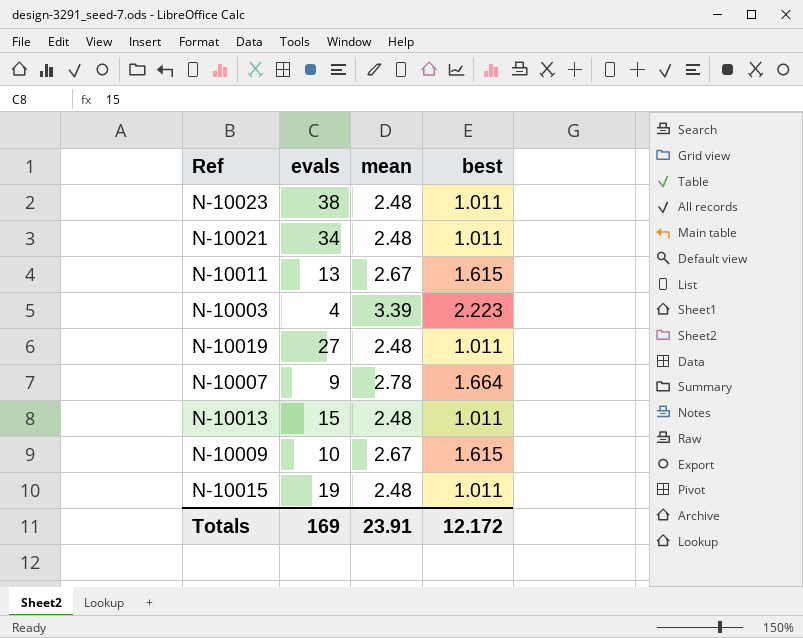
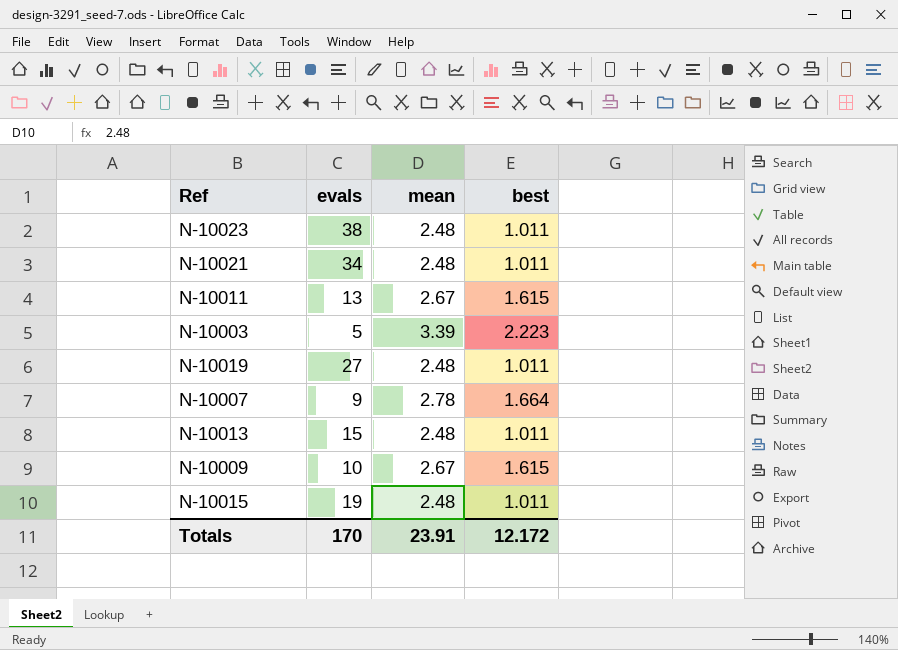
N-10003 | evals: 4 -> 5
Totals | evals: 169 -> 170

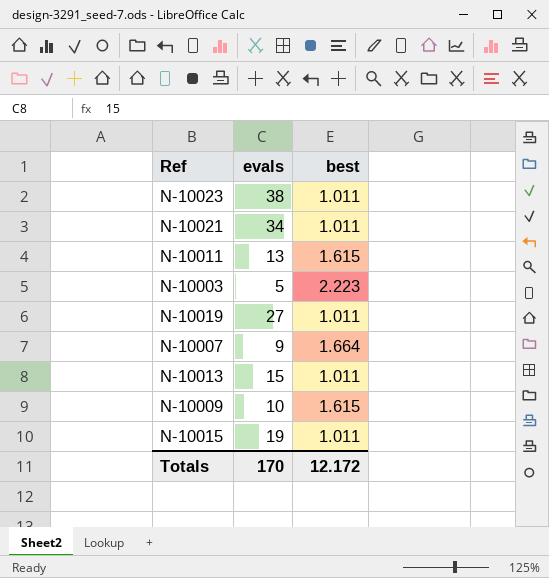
column mean | position: 3 -> none

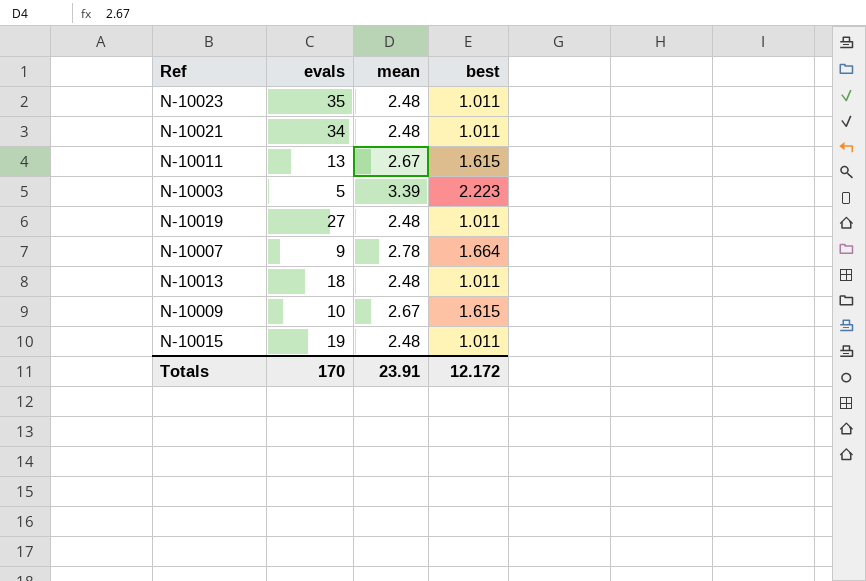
column mean | position: none -> 3
N-10023 | evals: 38 -> 35
N-10013 | evals: 15 -> 18

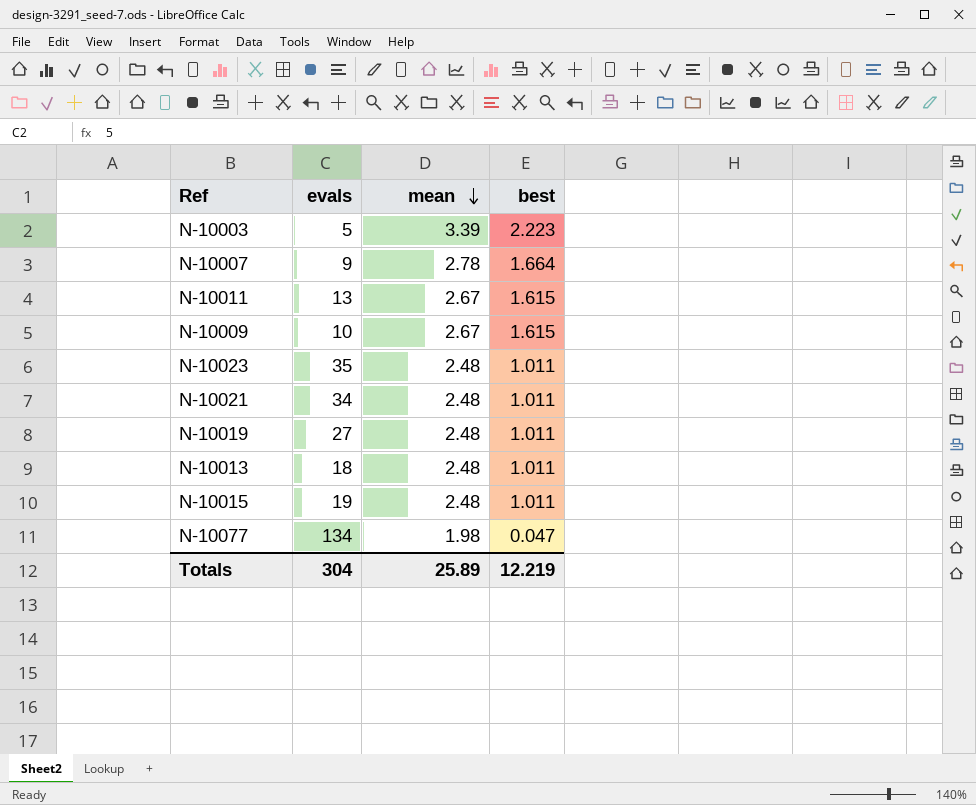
row order: none -> mean descending
row N-10077: none -> 134 | 1.98 | 0.047
Totals | evals: 170 -> 304
Totals | mean: 23.91 -> 25.89
Totals | best: 12.172 -> 12.219

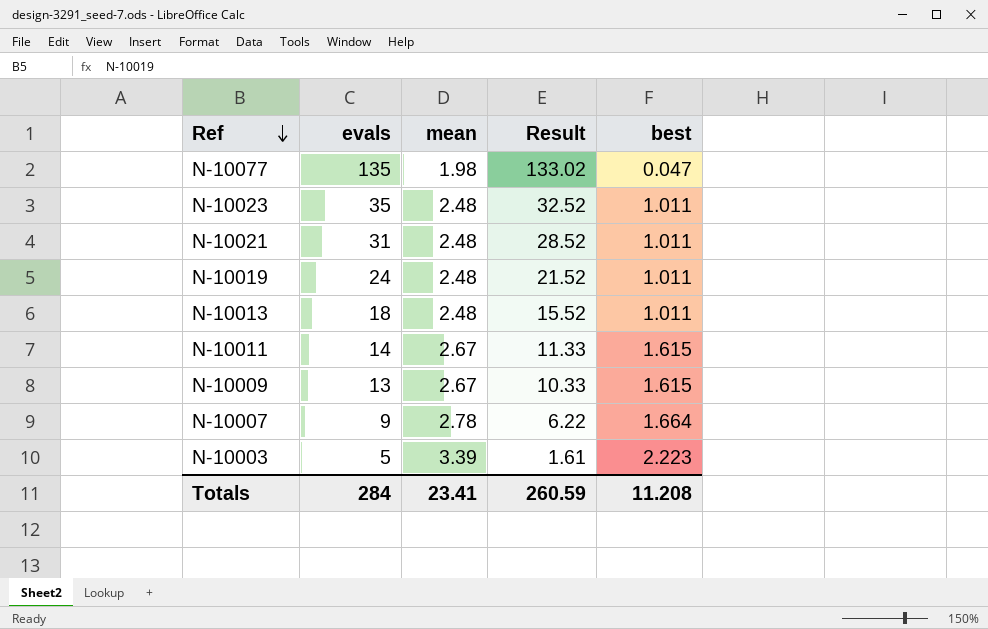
row order: mean descending -> Ref descending
column Result | formula: none -> [evals] - [mean]
row N-10015: 19 | 2.48 | 1.011 -> none
N-10077 | evals: 134 -> 135
N-10021 | evals: 34 -> 31
N-10019 | evals: 27 -> 24
N-10011 | evals: 13 -> 14
N-10009 | evals: 10 -> 13
Totals | evals: 304 -> 284
Totals | mean: 25.89 -> 23.41
Totals | best: 12.219 -> 11.208

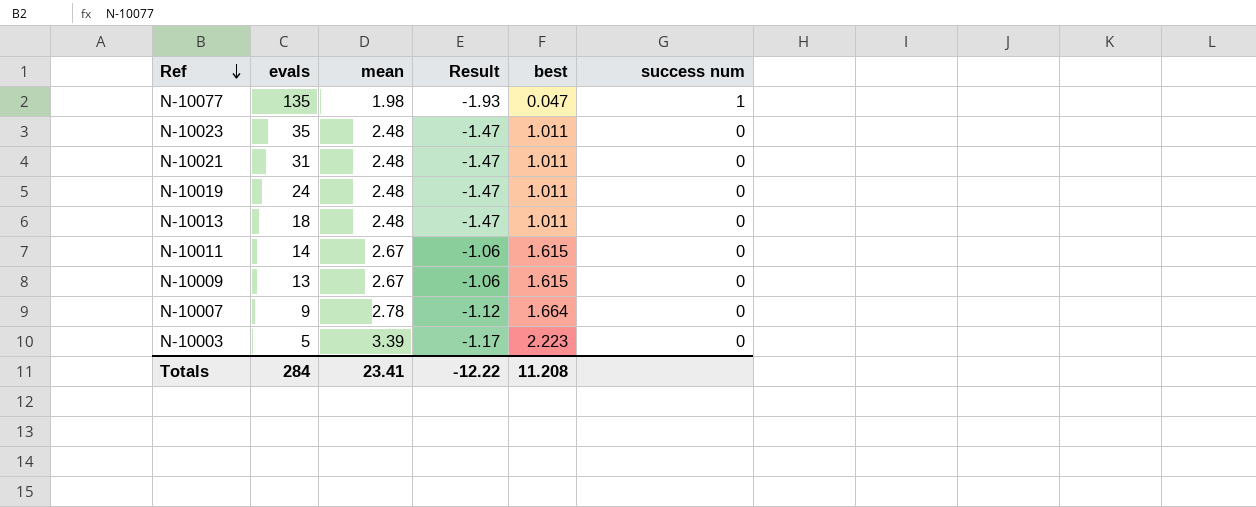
column Result | formula: [evals] - [mean] -> [best] - [mean]
column success num | position: none -> 6
Totals | Result: 260.59 -> -12.22

